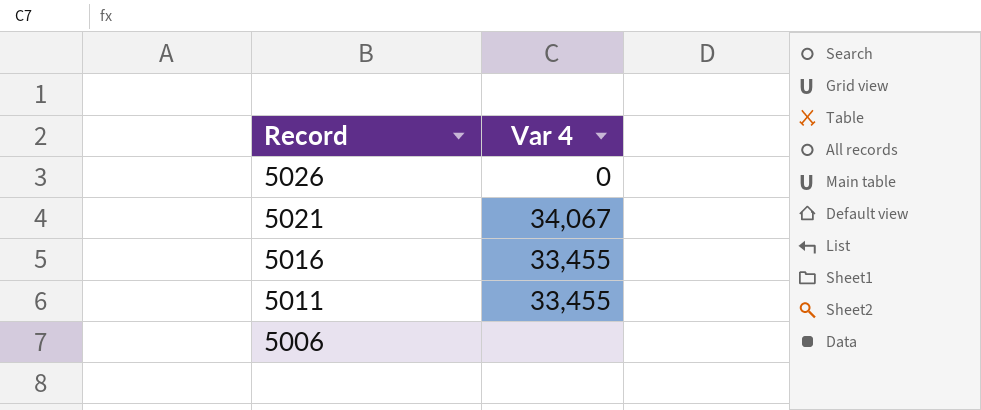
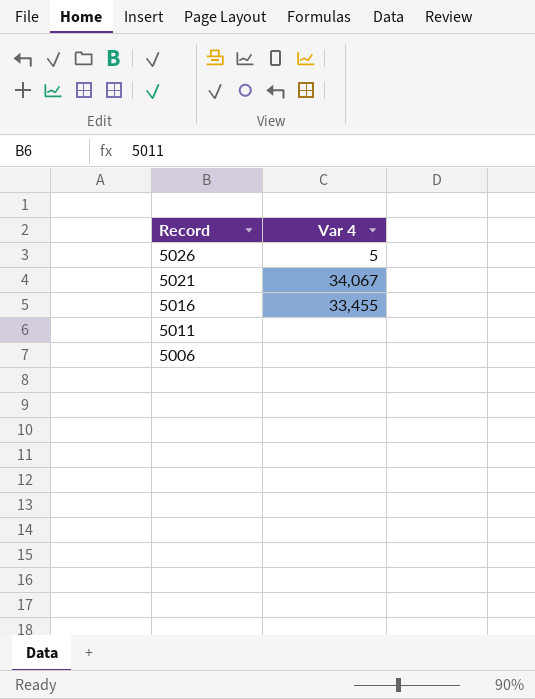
5026 | Var 4: 0 -> 5
5011 | Var 4: 33,455 -> none

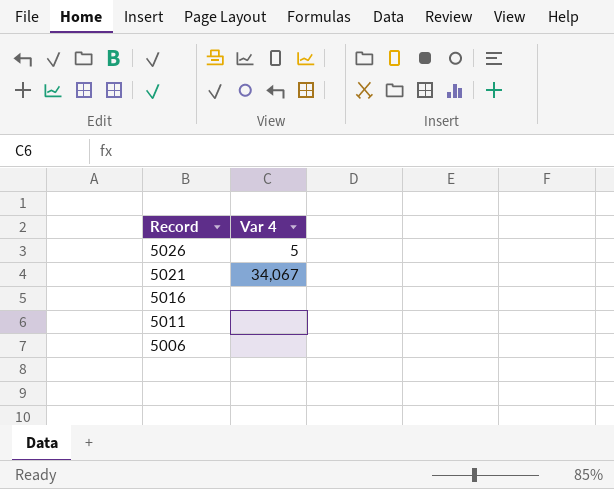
5016 | Var 4: 33,455 -> none

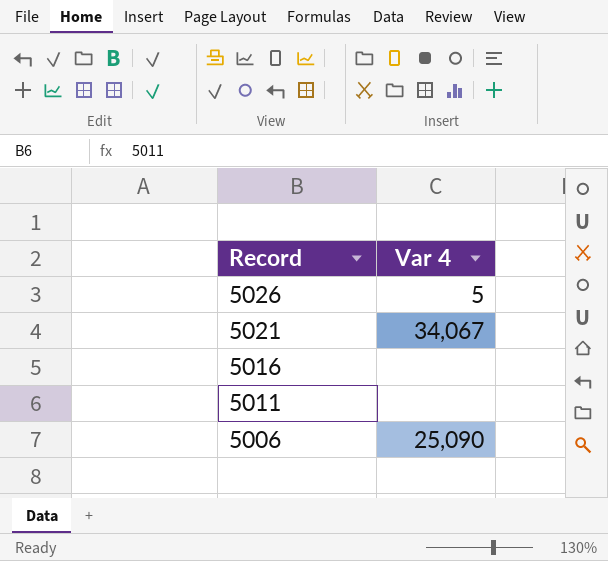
5006 | Var 4: none -> 25,090

